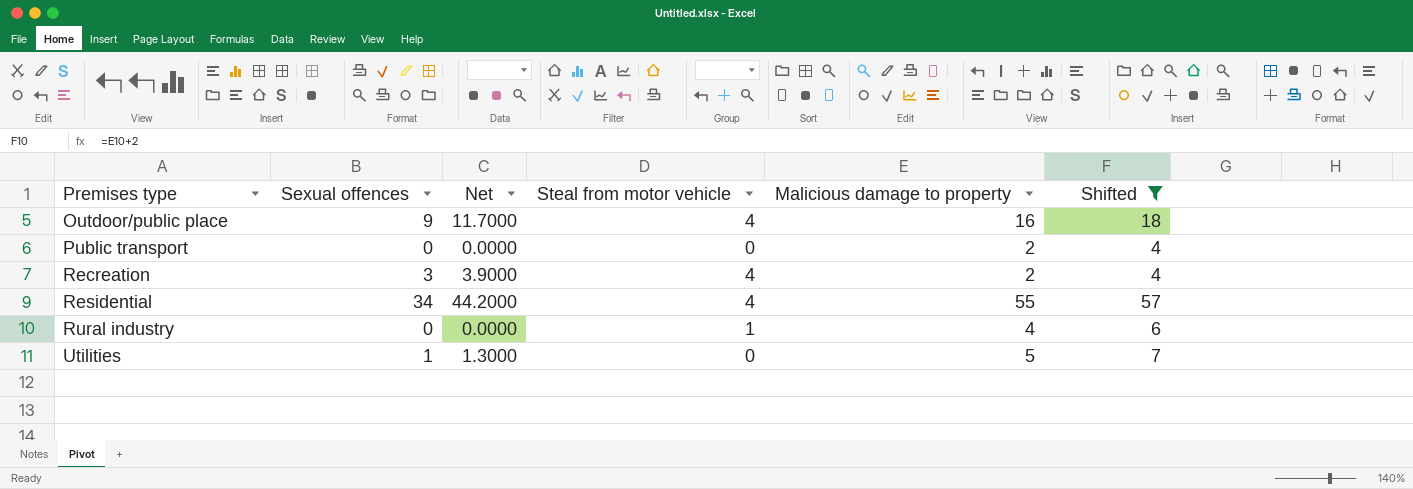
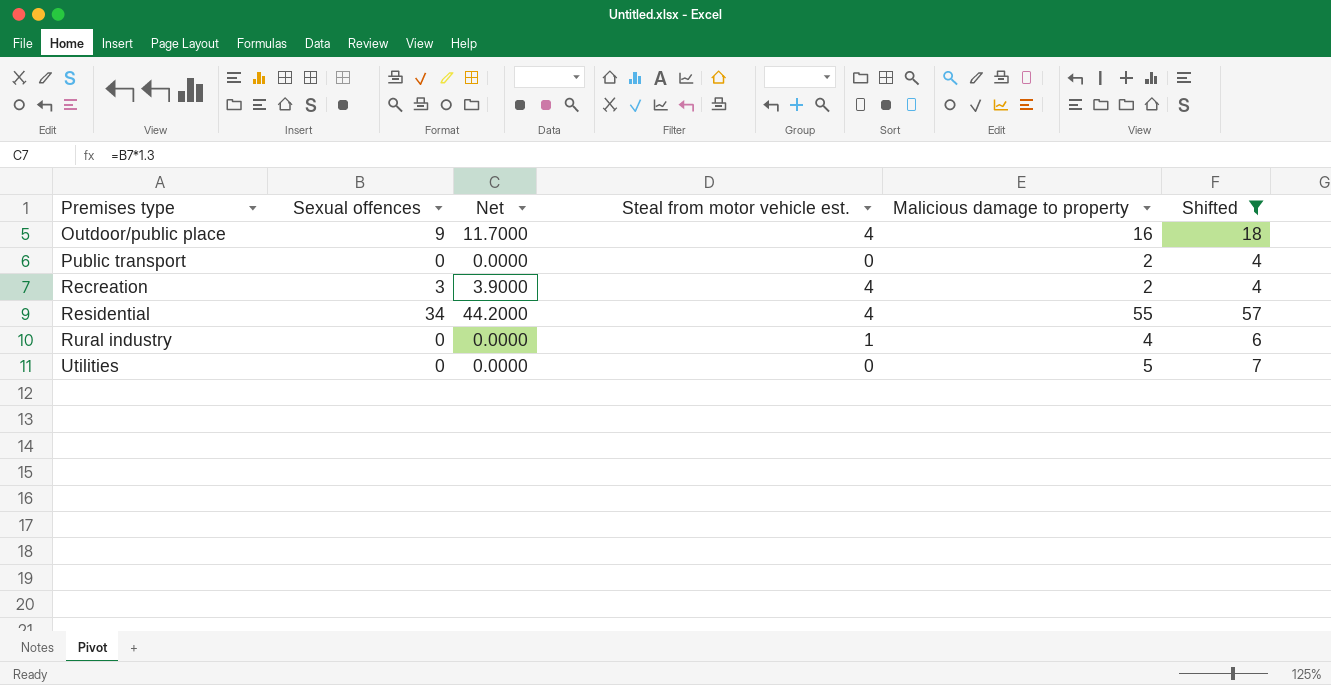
column name: Steal from motor vehicle -> Steal from motor vehicle est.
Utilities | Sexual offences: 1 -> 0
Utilities | Net: 1.3000 -> 0.0000

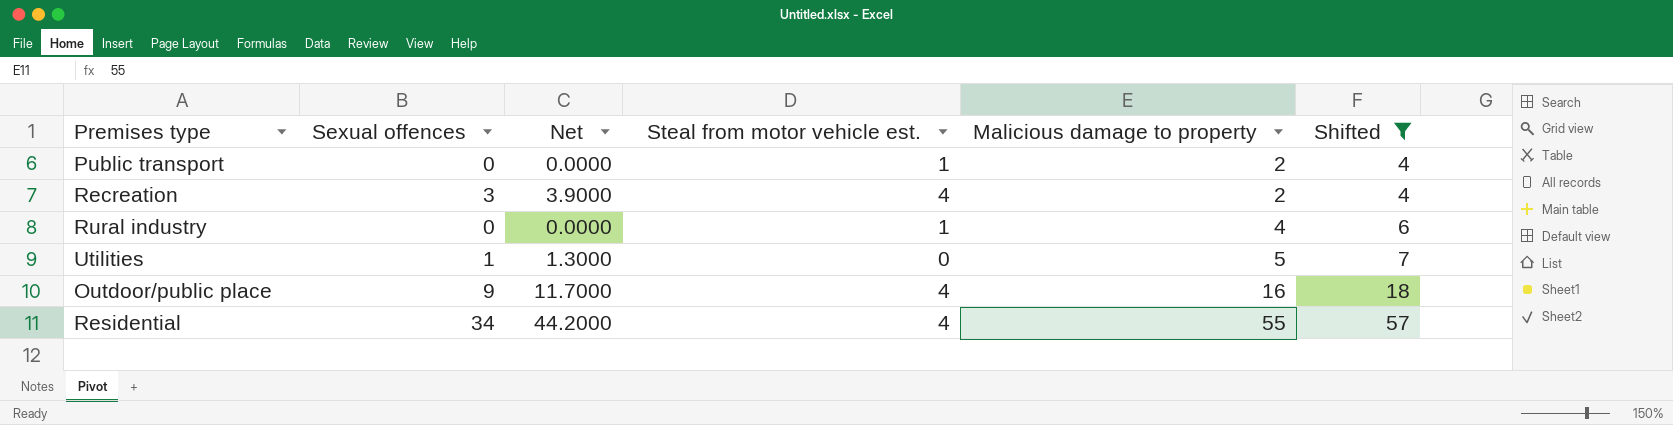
row order: Premises type ascending -> Malicious damage to property ascending
Public transport | Steal from motor vehicle est.: 0 -> 1
Utilities | Sexual offences: 0 -> 1
Utilities | Net: 0.0000 -> 1.3000

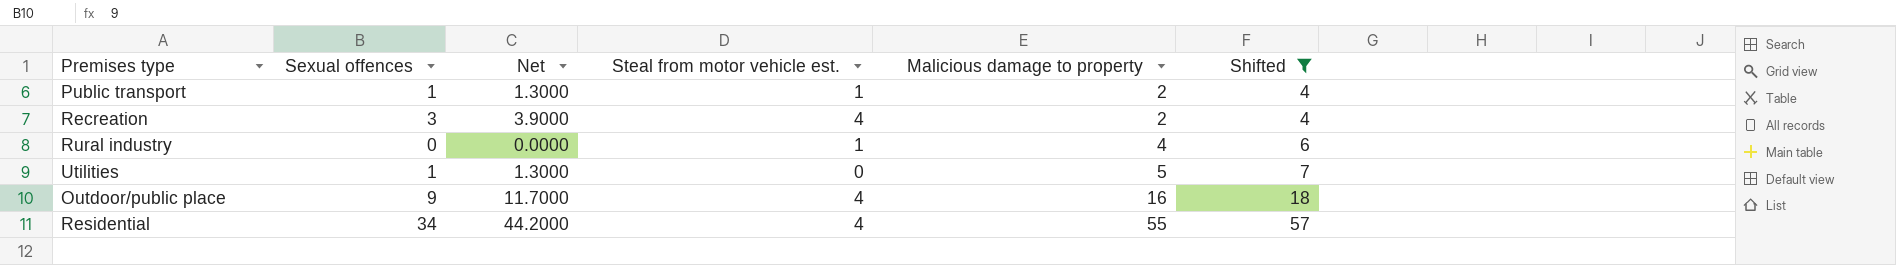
Public transport | Sexual offences: 0 -> 1
Public transport | Net: 0.0000 -> 1.3000

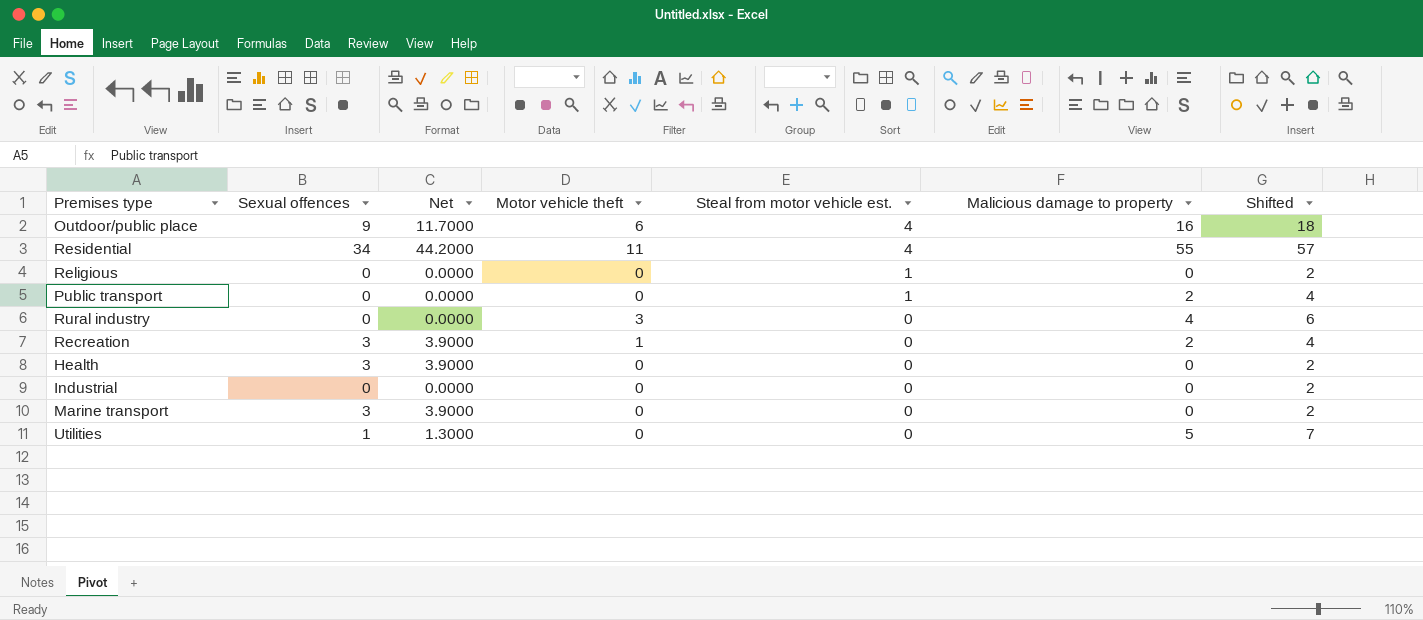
filter: Shifted != 2 -> none
row order: Malicious damage to property ascending -> Steal from motor vehicle est. descending
column Motor vehicle theft | position: none -> 4
Public transport | Sexual offences: 1 -> 0
Public transport | Net: 1.3000 -> 0.0000
Rural industry | Steal from motor vehicle est.: 1 -> 0
Recreation | Steal from motor vehicle est.: 4 -> 0

